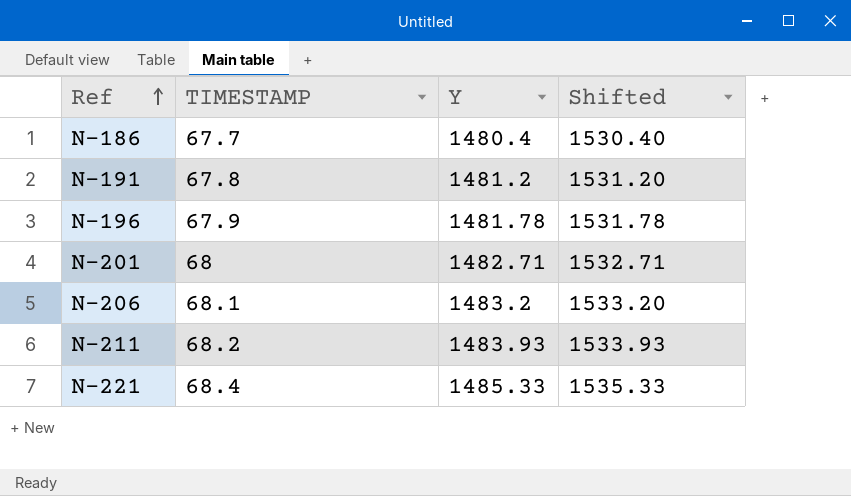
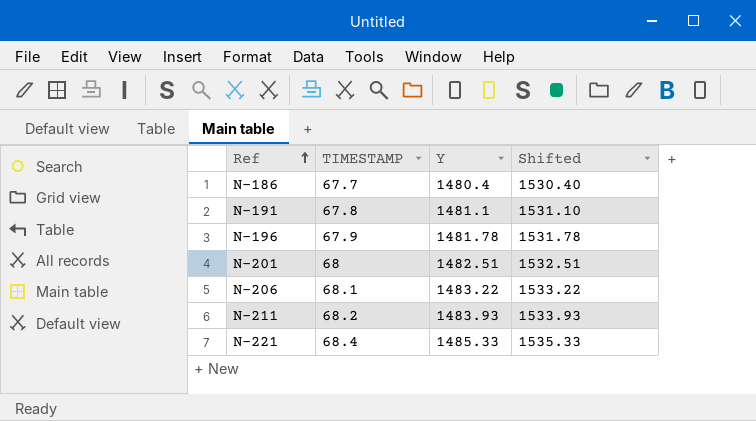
N-191 | Y: 1481.2 -> 1481.1
N-191 | Shifted: 1531.20 -> 1531.10
N-201 | Y: 1482.71 -> 1482.51
N-201 | Shifted: 1532.71 -> 1532.51
N-206 | Y: 1483.2 -> 1483.22
N-206 | Shifted: 1533.20 -> 1533.22

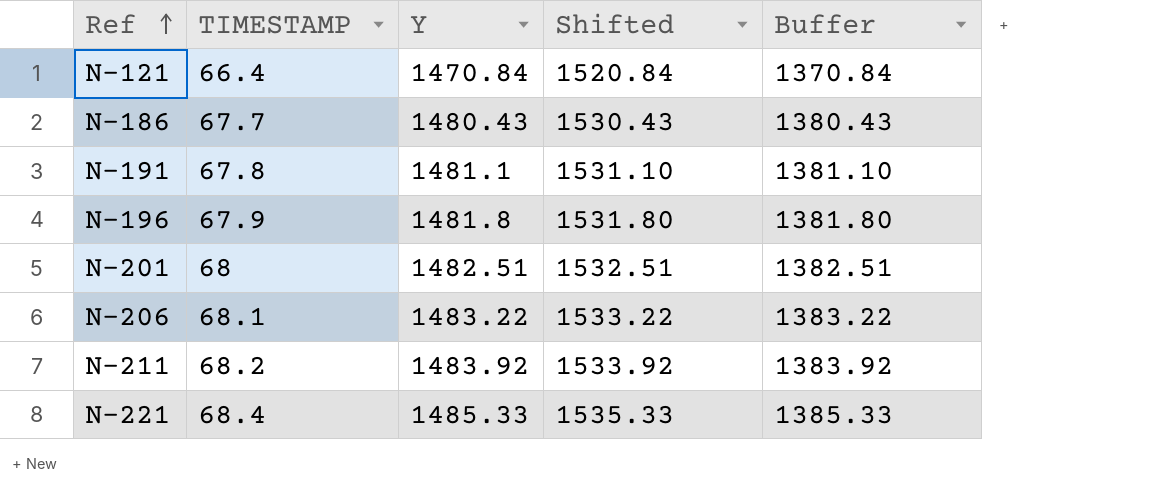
column Buffer | formula: none -> [Y] - 100
row N-121: none -> 66.4 | 1470.84 | 1520.84 | 1370.84
N-186 | Y: 1480.4 -> 1480.43
N-186 | Shifted: 1530.40 -> 1530.43
N-196 | Y: 1481.78 -> 1481.8
N-196 | Shifted: 1531.78 -> 1531.80
N-211 | Y: 1483.93 -> 1483.92
N-211 | Shifted: 1533.93 -> 1533.92

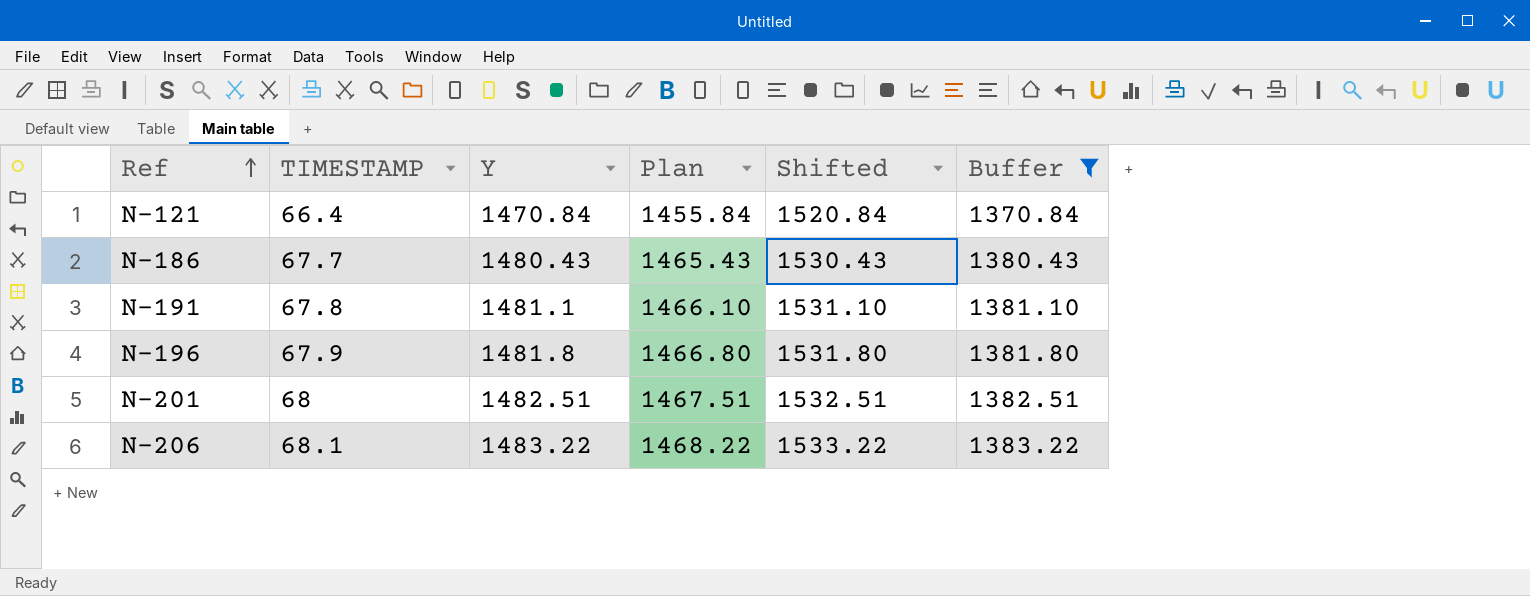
filter: none -> Buffer <= 1383.22
column Plan | formula: none -> [Y] - 15

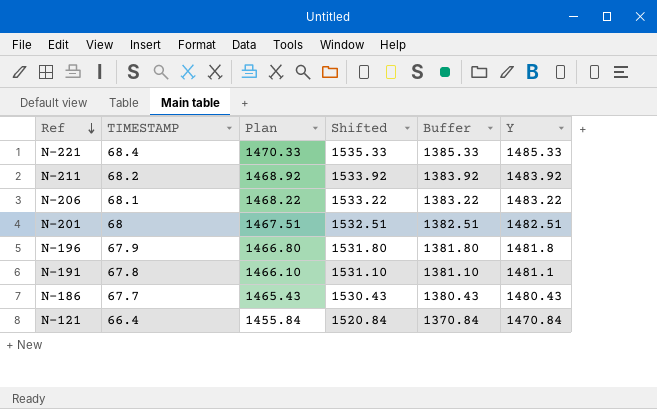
filter: Buffer <= 1383.22 -> none
row order: Ref ascending -> Ref descending
column Y | position: 3 -> 6

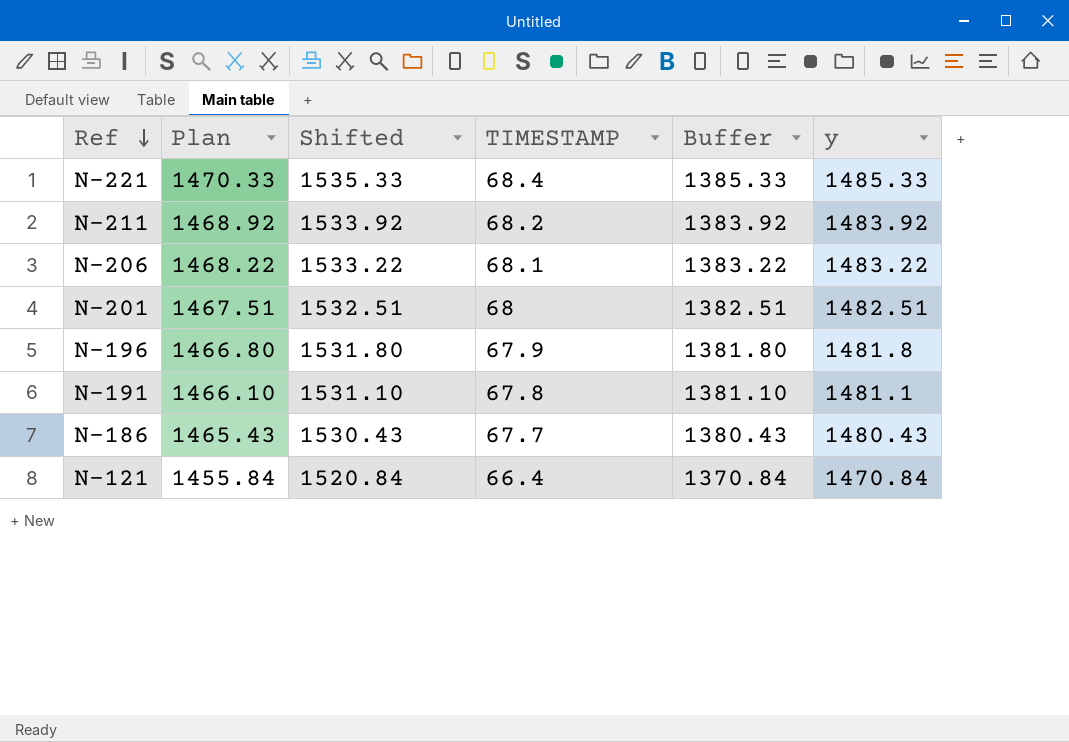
column TIMESTAMP | position: 2 -> 4
column name: Y -> y

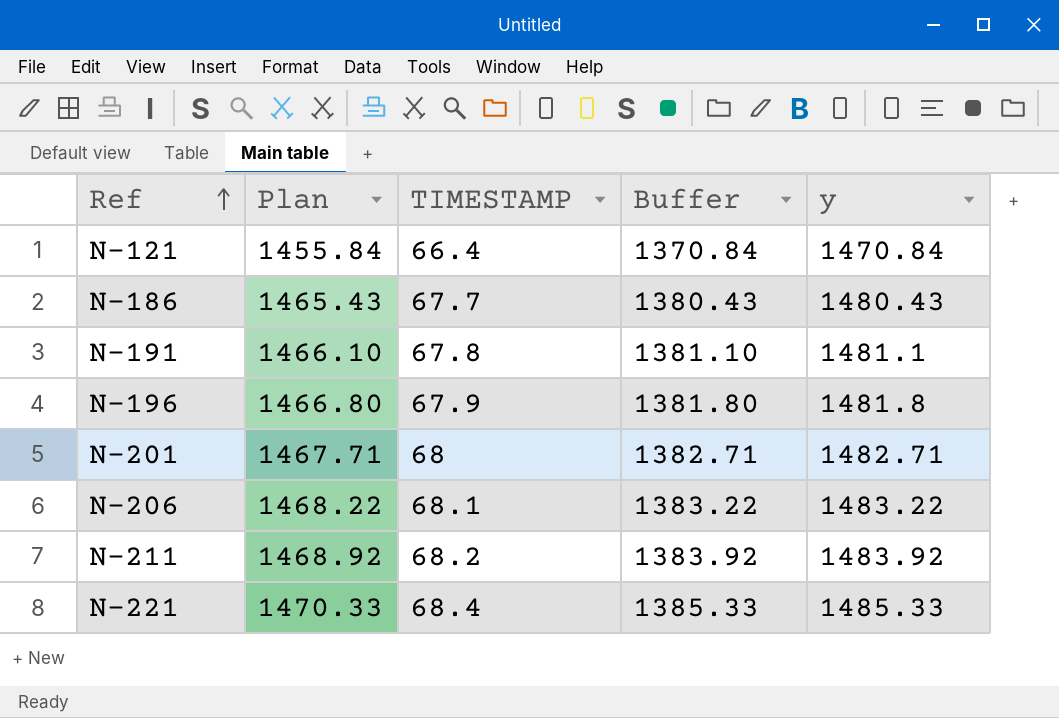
row order: Ref descending -> Ref ascending
column Shifted | formula: [y] + 50 -> none
N-201 | Plan: 1467.51 -> 1467.71
N-201 | Buffer: 1382.51 -> 1382.71
N-201 | y: 1482.51 -> 1482.71

